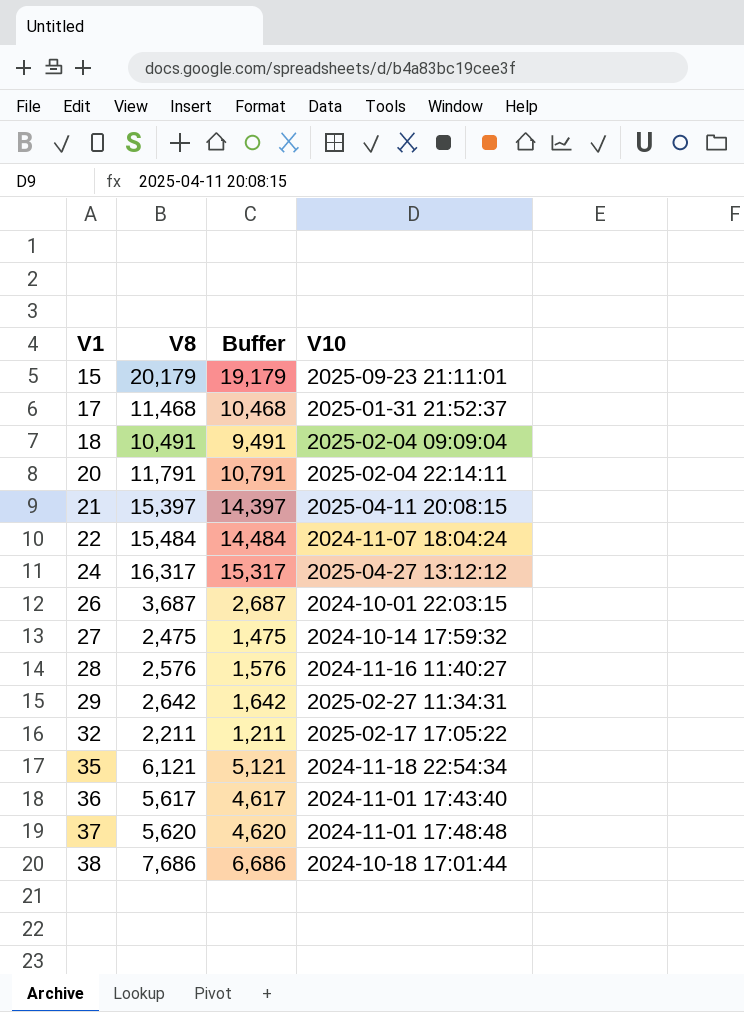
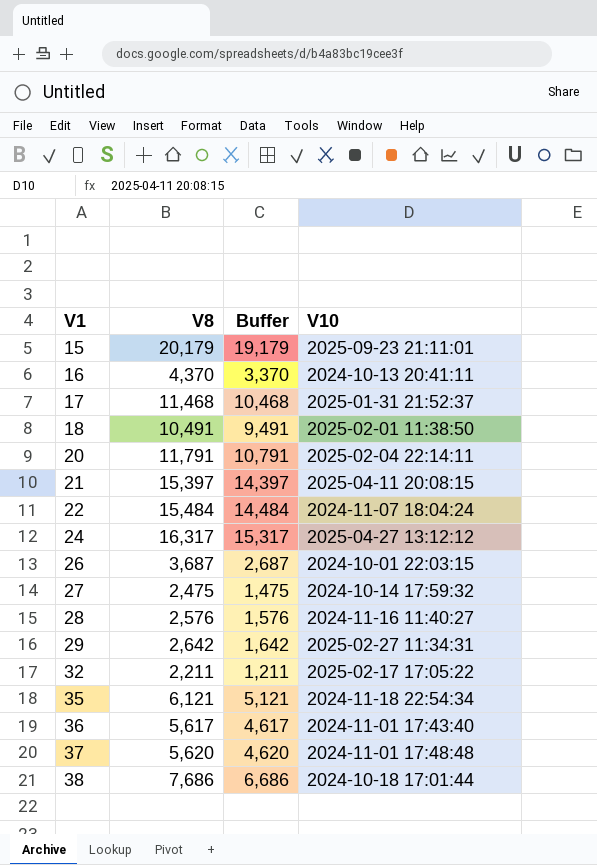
row 16: none -> 4,370 | 3,370 | 2024-10-13 20:41:11
18 | V10: 2025-02-04 09:09:04 -> 2025-02-01 11:38:50

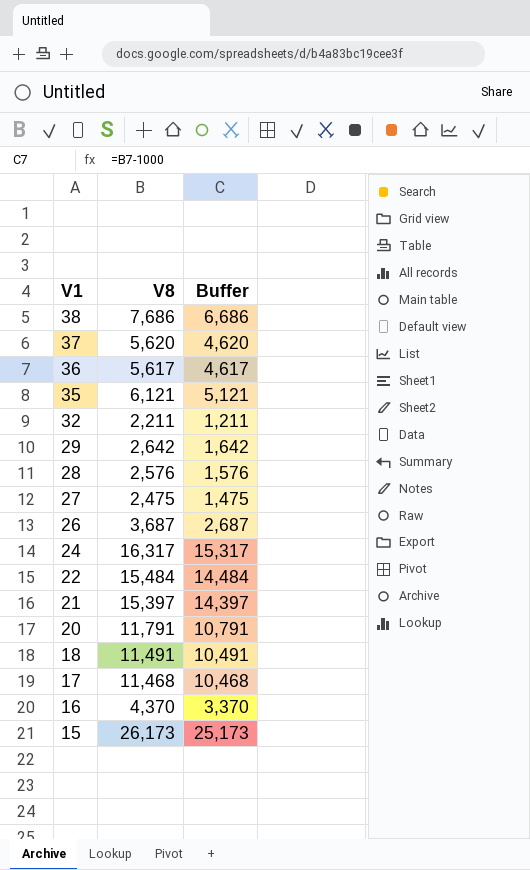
row order: V1 ascending -> V1 descending
column V10 | position: 4 -> none
18 | V8: 10,491 -> 11,491
18 | Buffer: 9,491 -> 10,491
15 | V8: 20,179 -> 26,173
15 | Buffer: 19,179 -> 25,173

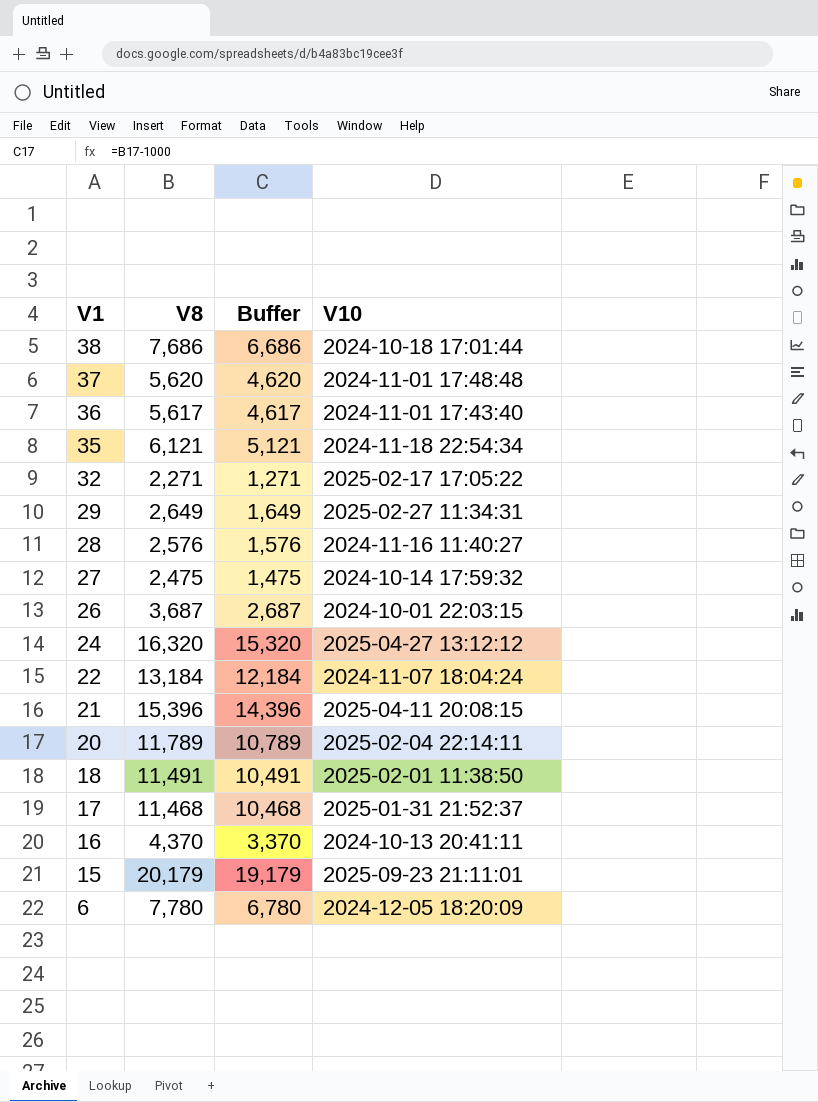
column V10 | position: none -> 4
32 | V8: 2,211 -> 2,271
32 | Buffer: 1,211 -> 1,271
29 | V8: 2,642 -> 2,649
29 | Buffer: 1,642 -> 1,649
24 | V8: 16,317 -> 16,320
24 | Buffer: 15,317 -> 15,320
22 | V8: 15,484 -> 13,184
22 | Buffer: 14,484 -> 12,184
21 | V8: 15,397 -> 15,396
21 | Buffer: 14,397 -> 14,396
20 | V8: 11,791 -> 11,789
20 | Buffer: 10,791 -> 10,789
15 | V8: 26,173 -> 20,179
15 | Buffer: 25,173 -> 19,179
row 6: none -> 7,780 | 6,780 | 2024-12-05 18:20:09

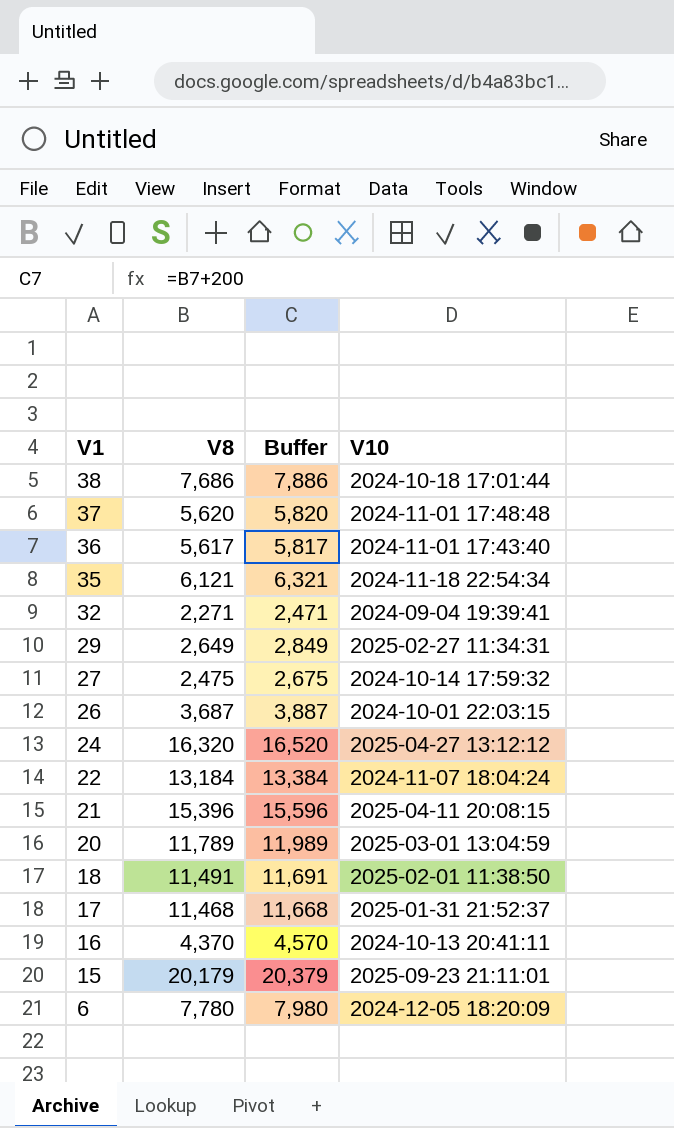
column Buffer | formula: [V8] - 1000 -> [V8] + 200
row 28: 2,576 | 1,576 | 2024-11-16 11:40:27 -> none
32 | V10: 2025-02-17 17:05:22 -> 2024-09-04 19:39:41
20 | V10: 2025-02-04 22:14:11 -> 2025-03-01 13:04:59

